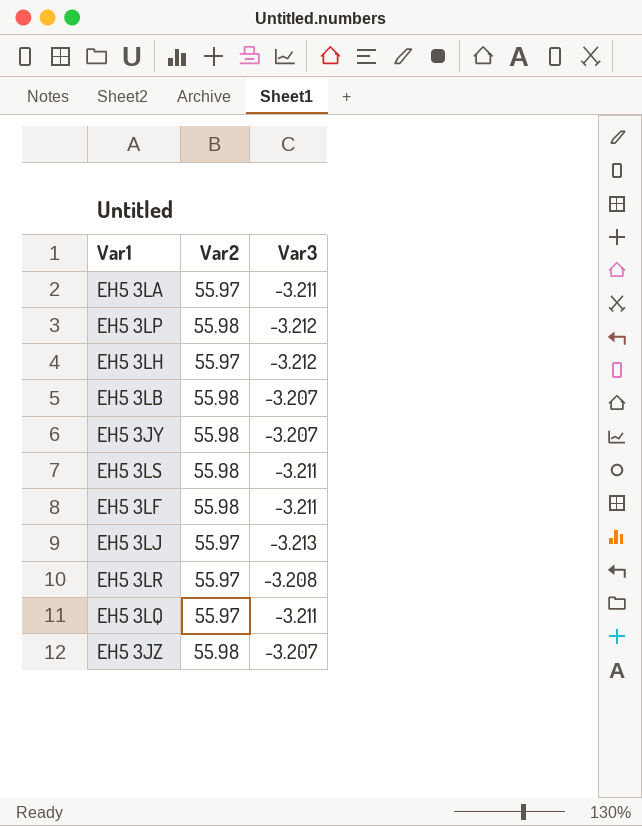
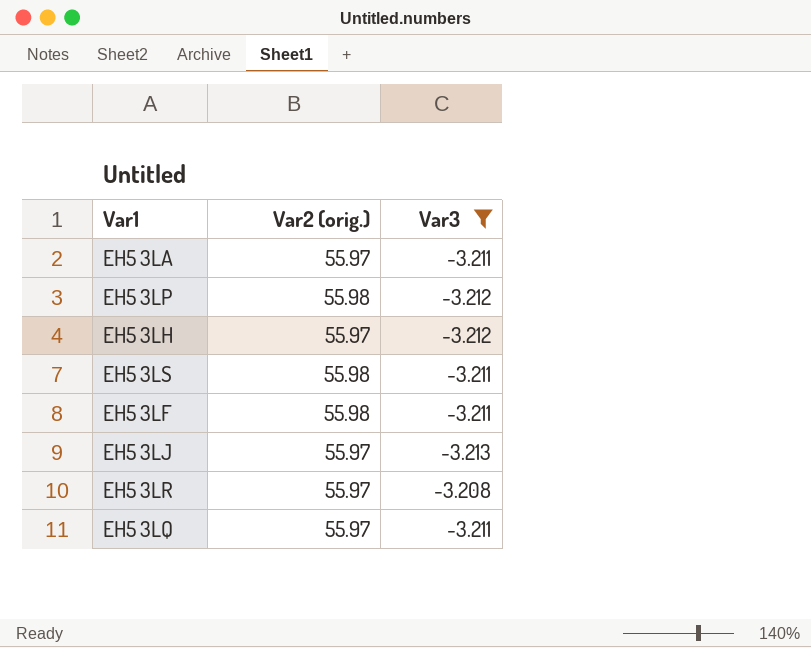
filter: none -> Var3 != -3.207
column name: Var2 -> Var2 (orig.)

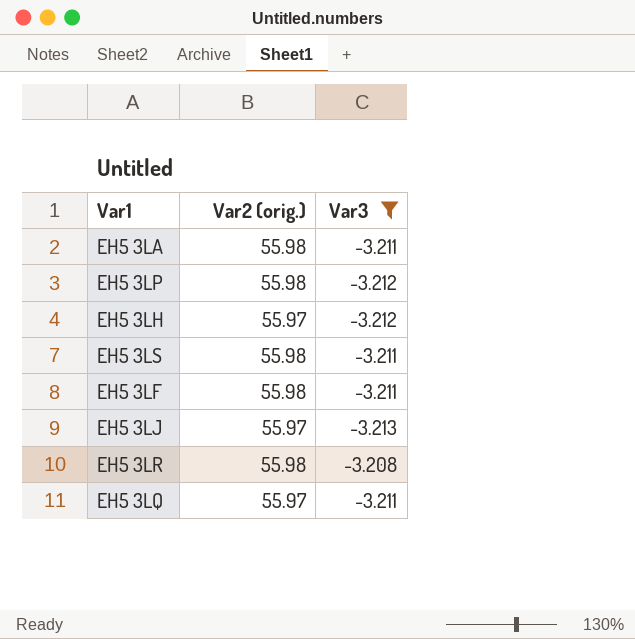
EH5 3LA | Var2 (orig.): 55.97 -> 55.98
EH5 3LR | Var2 (orig.): 55.97 -> 55.98

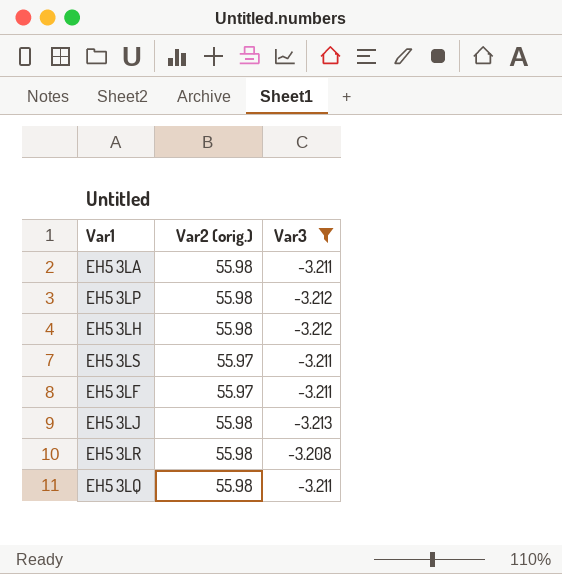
EH5 3LH | Var2 (orig.): 55.97 -> 55.98
EH5 3LS | Var2 (orig.): 55.98 -> 55.97
EH5 3LF | Var2 (orig.): 55.98 -> 55.97
EH5 3LJ | Var2 (orig.): 55.97 -> 55.98
EH5 3LQ | Var2 (orig.): 55.97 -> 55.98

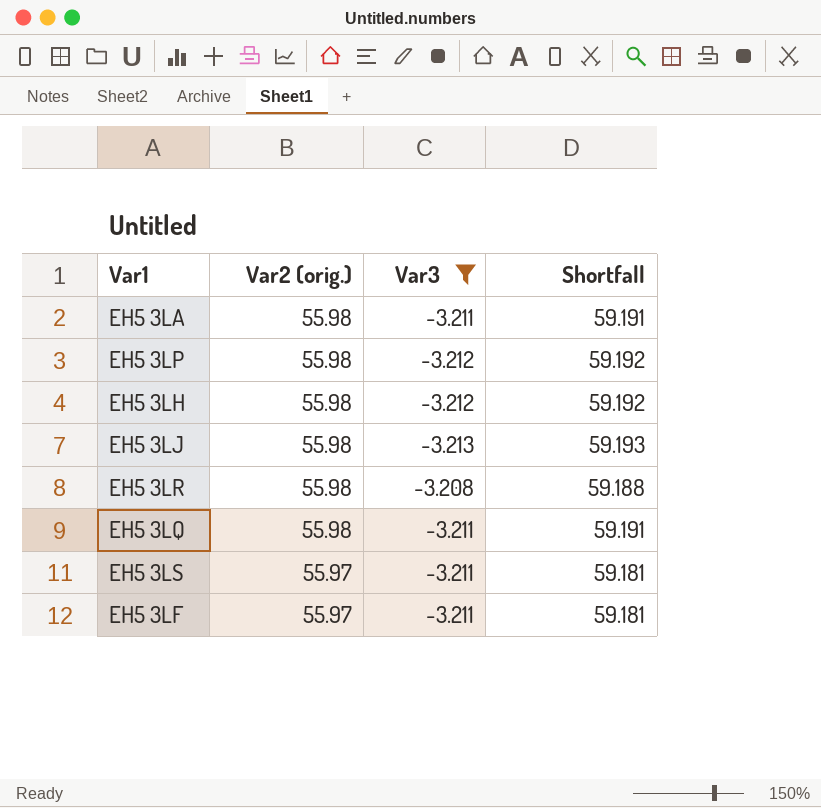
row order: none -> Var2 (orig.) descending
column Shortfall | formula: none -> [Var2 (orig.)] - [Var3]

